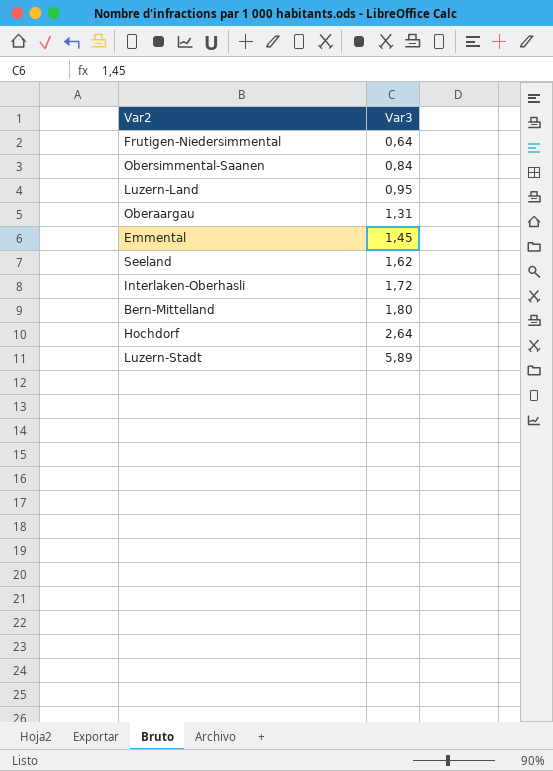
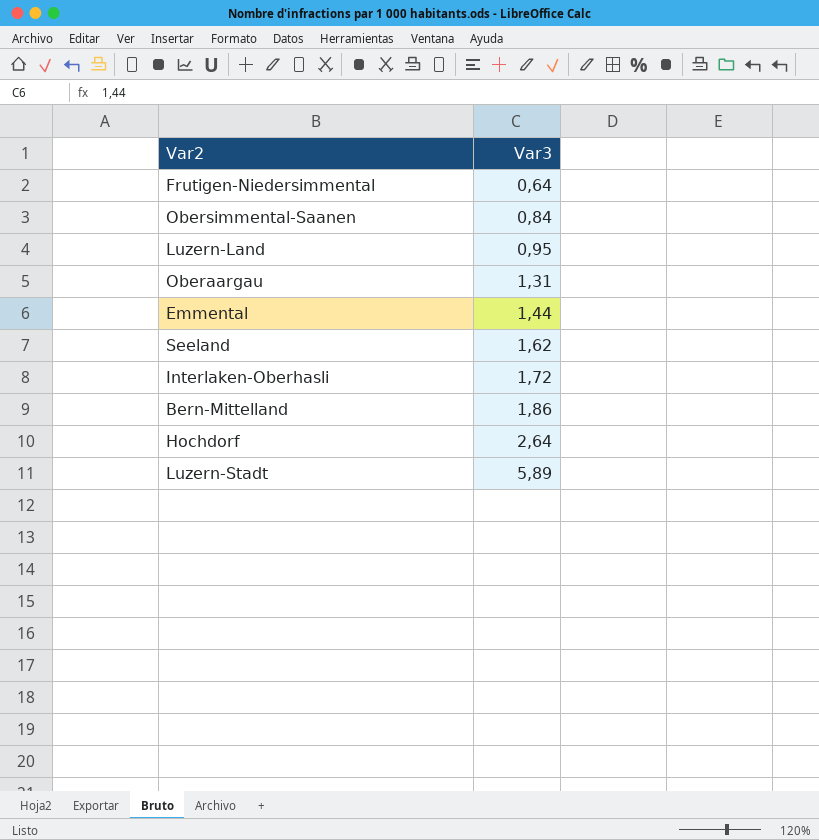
Emmental | Var3: 1,45 -> 1,44
Bern-Mittelland | Var3: 1,80 -> 1,86

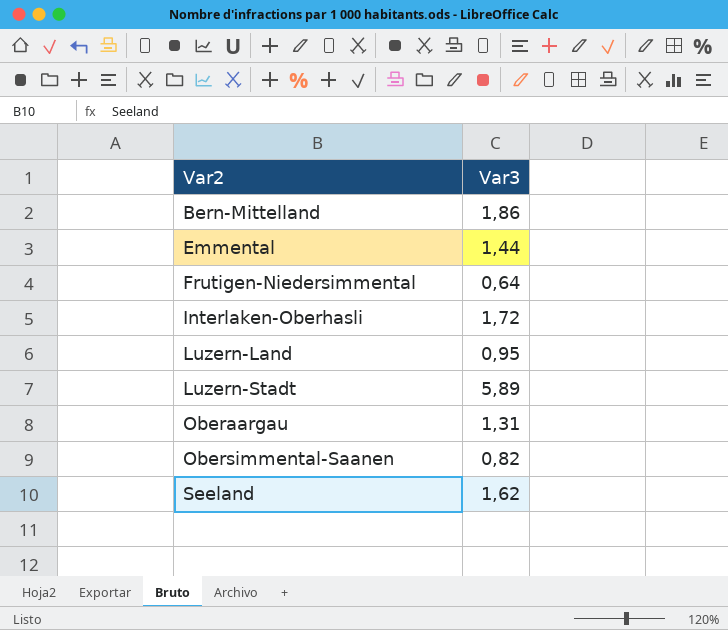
row order: Var3 ascending -> Var2 ascending
row Hochdorf: 2,64 -> none
Obersimmental-Saanen | Var3: 0,84 -> 0,82

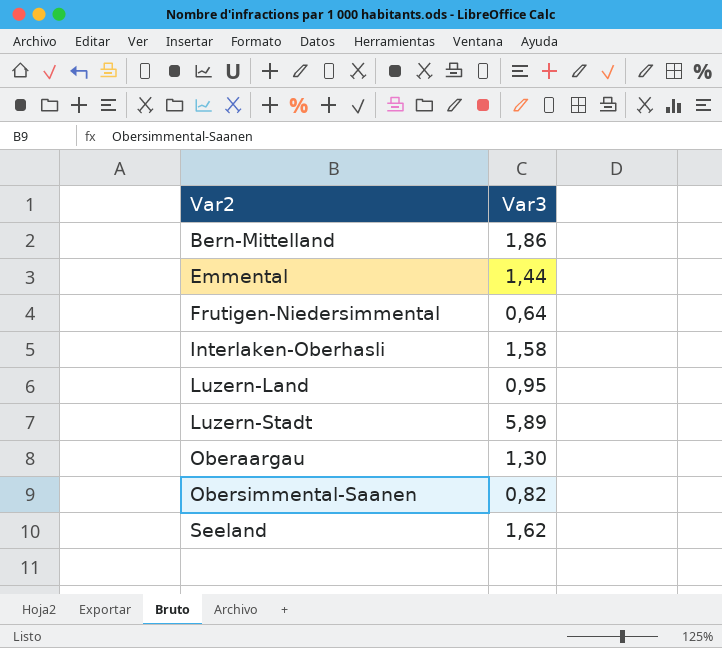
Interlaken-Oberhasli | Var3: 1,72 -> 1,58
Oberaargau | Var3: 1,31 -> 1,30

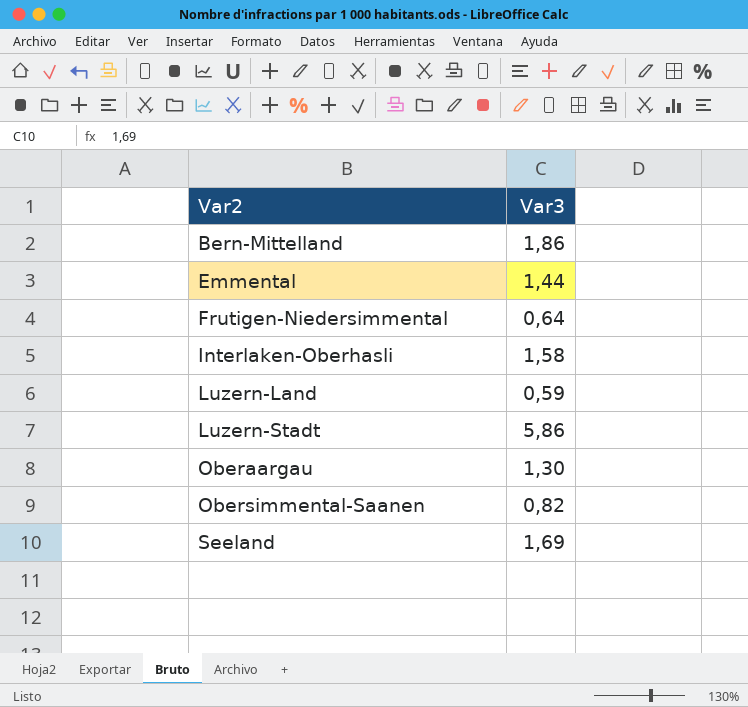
Luzern-Land | Var3: 0,95 -> 0,59
Luzern-Stadt | Var3: 5,89 -> 5,86
Seeland | Var3: 1,62 -> 1,69

